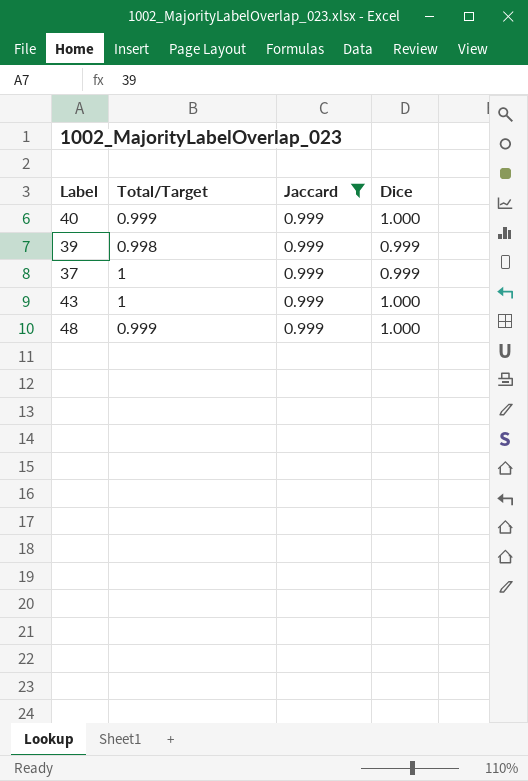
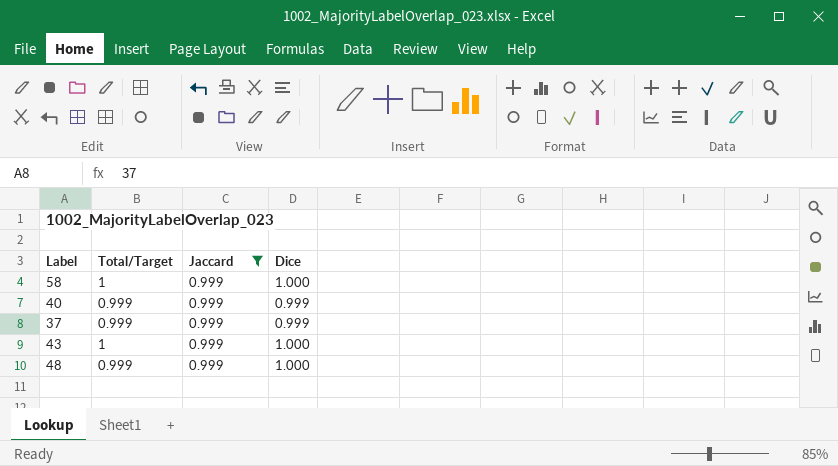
row 39: 0.998 | 0.999 | 0.999 -> none
row 58: none -> 1 | 0.999 | 1.000
40 | Dice: 1.000 -> 0.999
37 | Total/Target: 1 -> 0.999

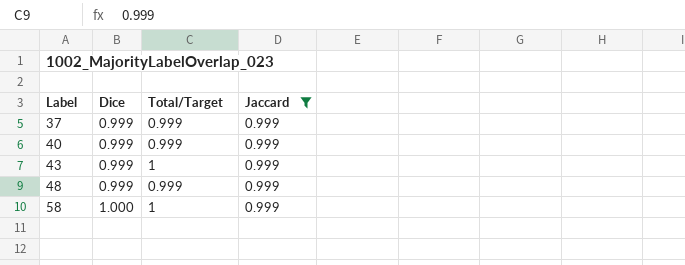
row order: none -> Label ascending
column Dice | position: 4 -> 2
43 | Dice: 1.000 -> 0.999
48 | Dice: 1.000 -> 0.999

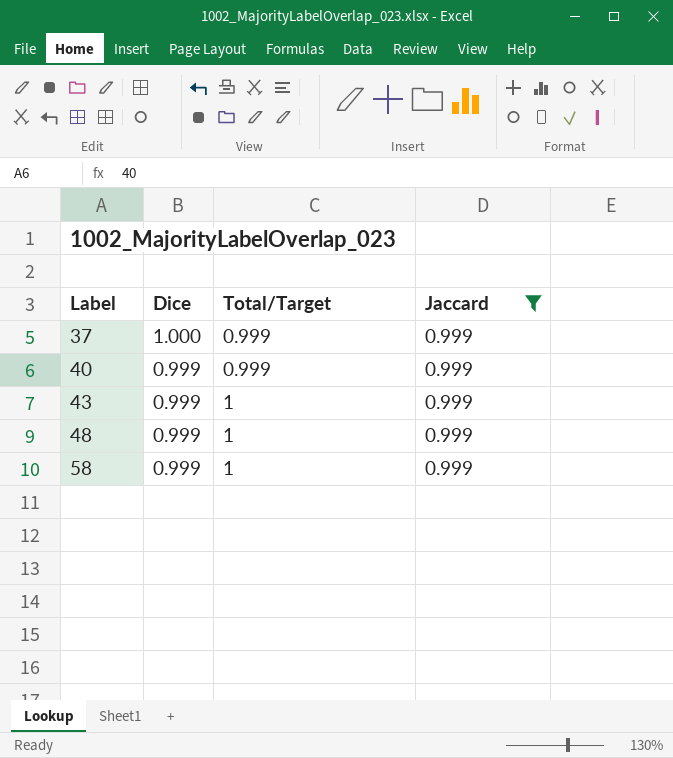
37 | Dice: 0.999 -> 1.000
48 | Total/Target: 0.999 -> 1
58 | Dice: 1.000 -> 0.999

